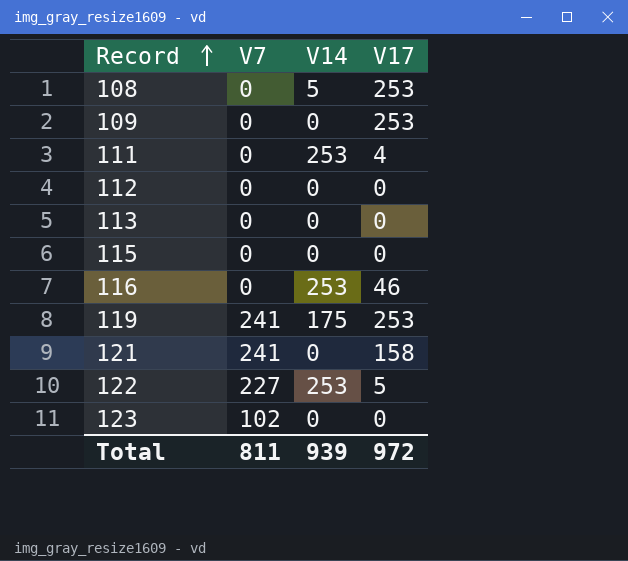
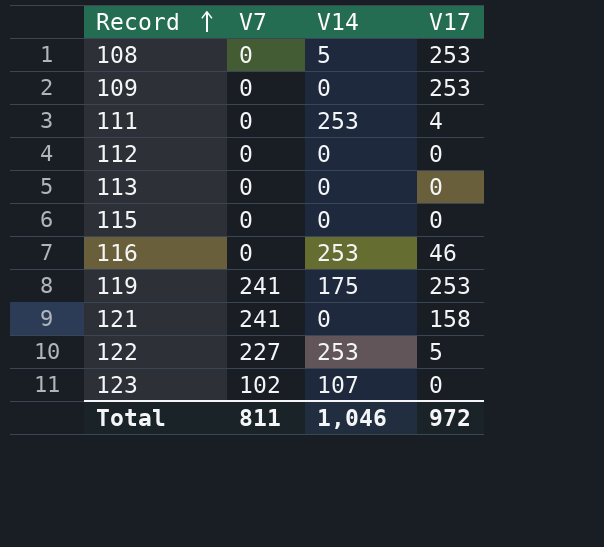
123 | V14: 0 -> 107
Total | V14: 939 -> 1,046

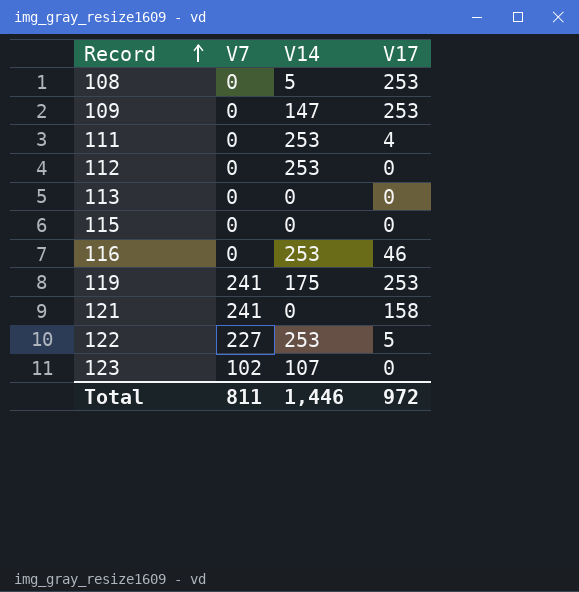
109 | V14: 0 -> 147
112 | V14: 0 -> 253
Total | V14: 1,046 -> 1,446

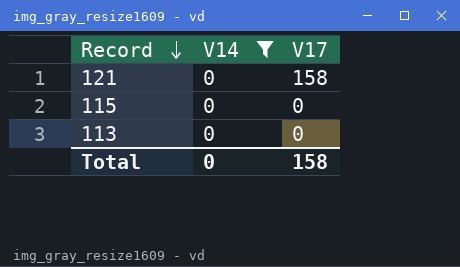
filter: none -> V14 = 0
row order: Record ascending -> Record descending
column V7 | position: 2 -> none
Total | V14: 1,446 -> 0
Total | V17: 972 -> 158

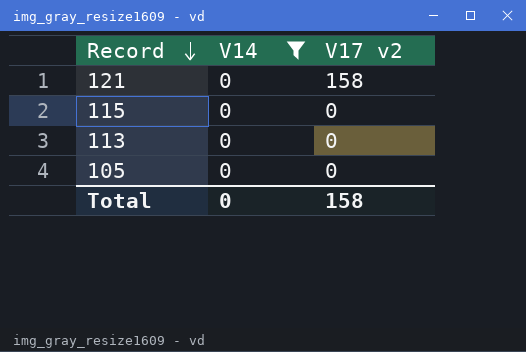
column name: V17 -> V17 v2
row 105: none -> 0 | 0

